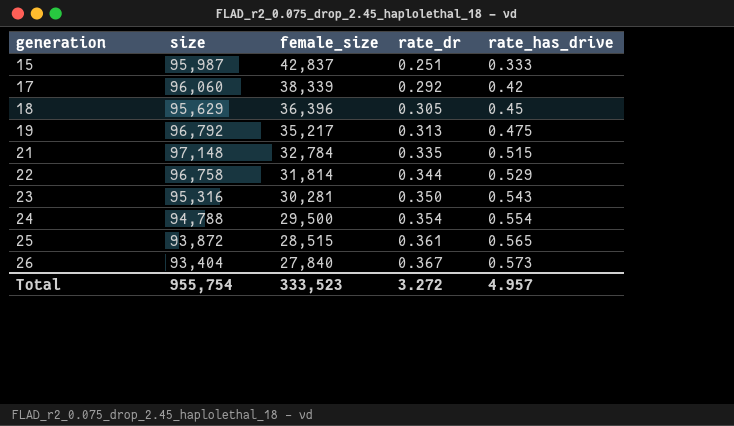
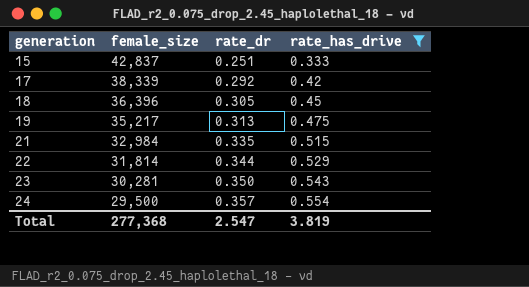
filter: none -> rate_has_drive <= 0.554
column size | position: 2 -> none
21 | female_size: 32,784 -> 32,984
24 | rate_dr: 0.354 -> 0.357
Total | female_size: 333,523 -> 277,368
Total | rate_dr: 3.272 -> 2.547
Total | rate_has_drive: 4.957 -> 3.819

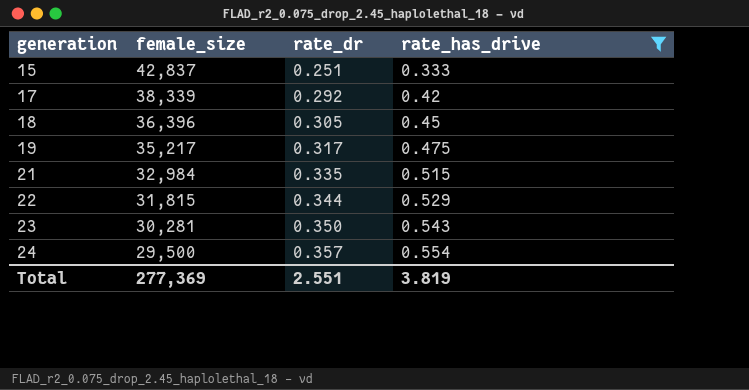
19 | rate_dr: 0.313 -> 0.317
22 | female_size: 31,814 -> 31,815
Total | female_size: 277,368 -> 277,369
Total | rate_dr: 2.547 -> 2.551

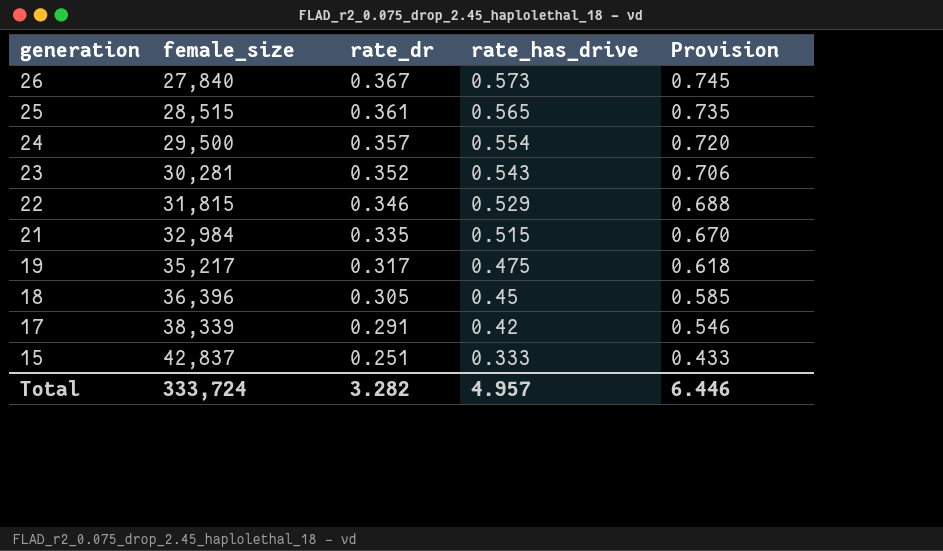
filter: rate_has_drive <= 0.554 -> none
row order: generation ascending -> generation descending
column Provision | formula: none -> [rate_has_drive] * 1.3
23 | rate_dr: 0.350 -> 0.352
22 | rate_dr: 0.344 -> 0.346
17 | rate_dr: 0.292 -> 0.291
Total | female_size: 277,369 -> 333,724
Total | rate_dr: 2.551 -> 3.282
Total | rate_has_drive: 3.819 -> 4.957

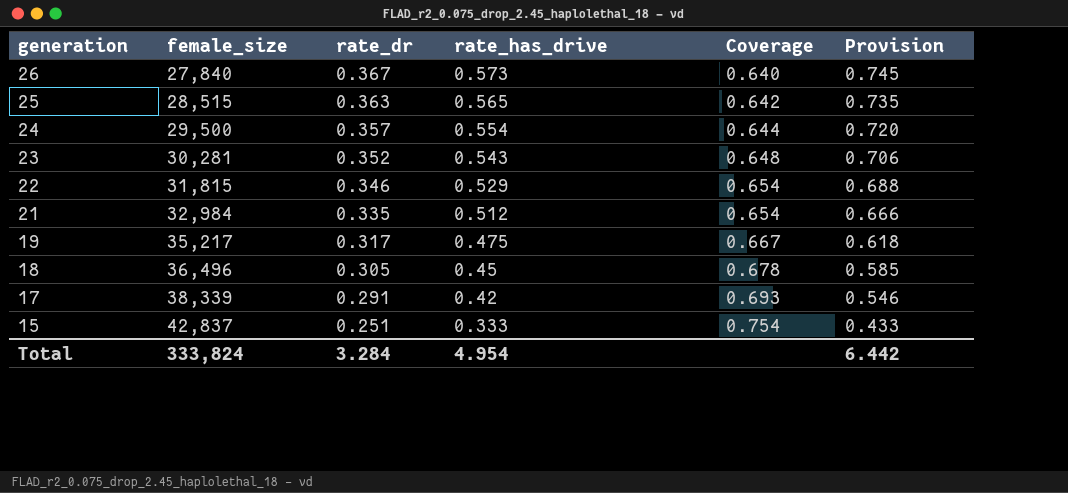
column Coverage | formula: none -> [rate_dr] / [rate_has_drive]
25 | rate_dr: 0.361 -> 0.363
21 | rate_has_drive: 0.515 -> 0.512
21 | Provision: 0.670 -> 0.666
18 | female_size: 36,396 -> 36,496
Total | female_size: 333,724 -> 333,824
Total | rate_dr: 3.282 -> 3.284
Total | rate_has_drive: 4.957 -> 4.954
Total | Provision: 6.446 -> 6.442

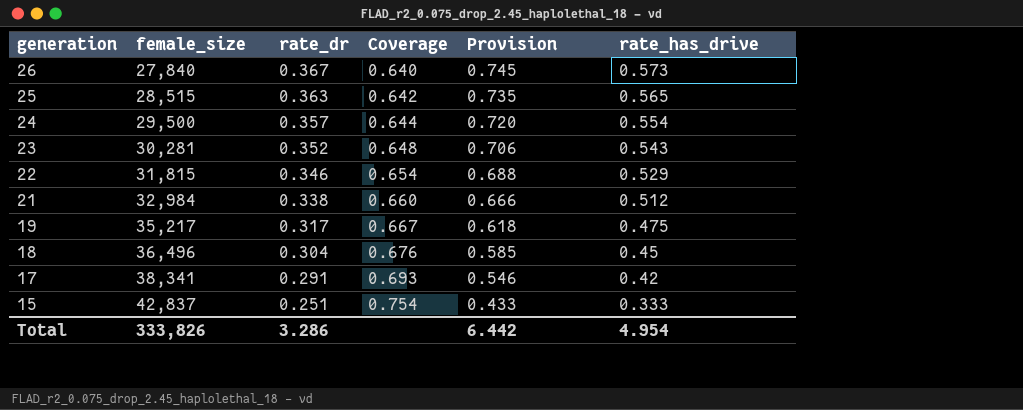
column rate_has_drive | position: 4 -> 6
21 | rate_dr: 0.335 -> 0.338
21 | Coverage: 0.654 -> 0.660
18 | rate_dr: 0.305 -> 0.304
18 | Coverage: 0.678 -> 0.676
17 | female_size: 38,339 -> 38,341
Total | female_size: 333,824 -> 333,826
Total | rate_dr: 3.284 -> 3.286

